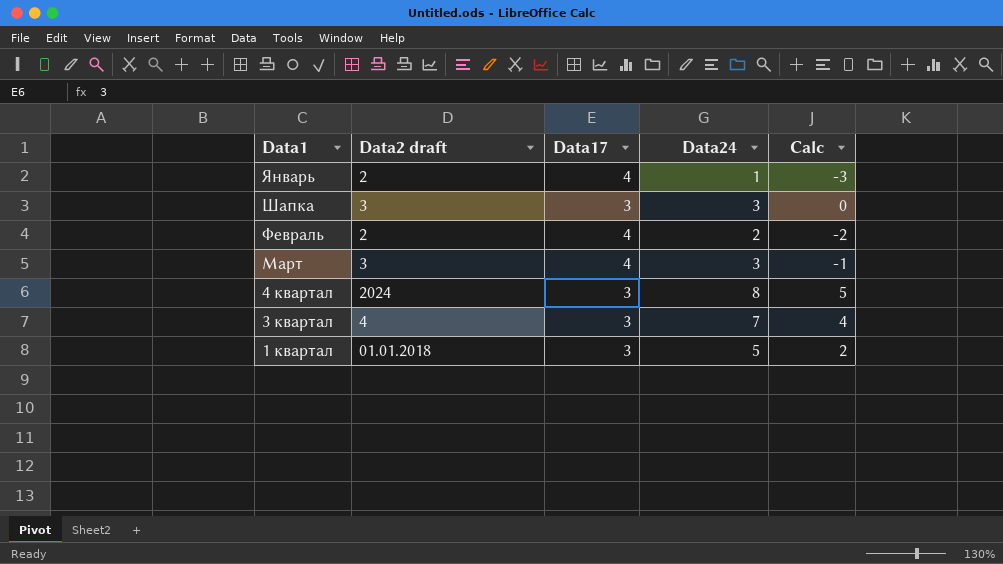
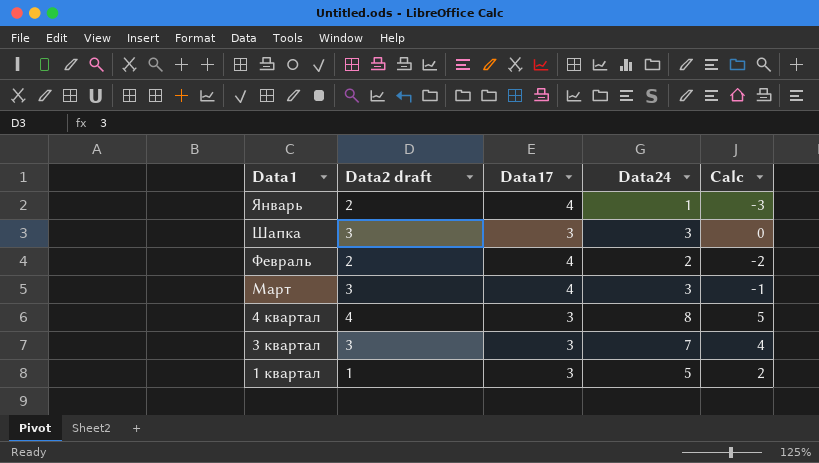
4 квартал | Data2 draft: 2024 -> 4
3 квартал | Data2 draft: 4 -> 3
1 квартал | Data2 draft: 01.01.2018 -> 1

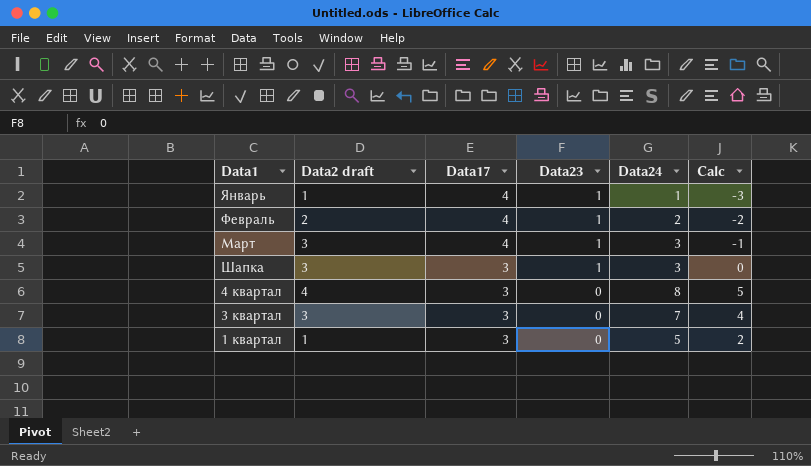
row order: Data1 descending -> Data17 descending
column Data23 | position: none -> 4
Январь | Data2 draft: 2 -> 1

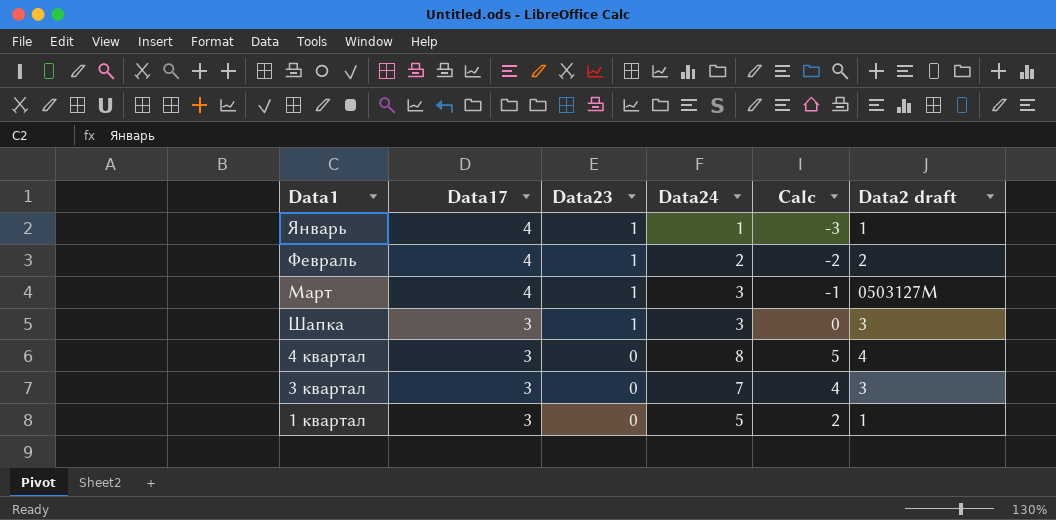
column Data2 draft | position: 2 -> 6
Март | Data2 draft: 3 -> 0503127M

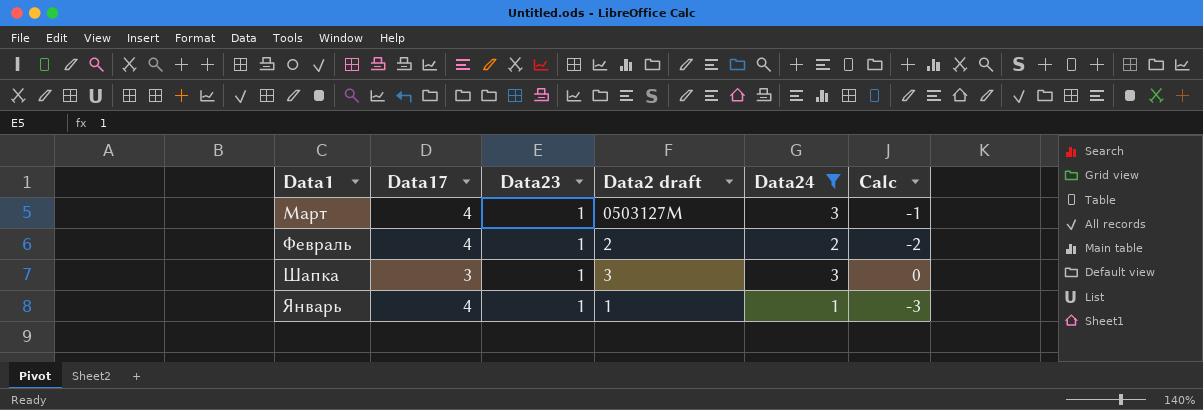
filter: none -> Data24 <= 3
row order: Data17 descending -> Data1 ascending
column Data2 draft | position: 6 -> 4

